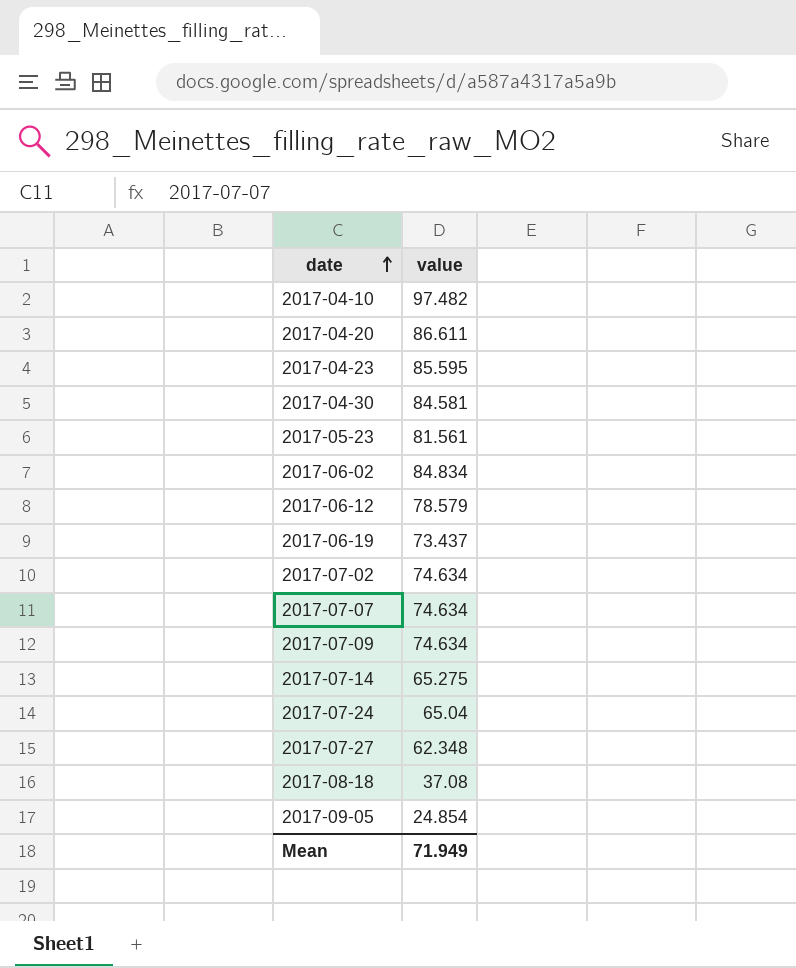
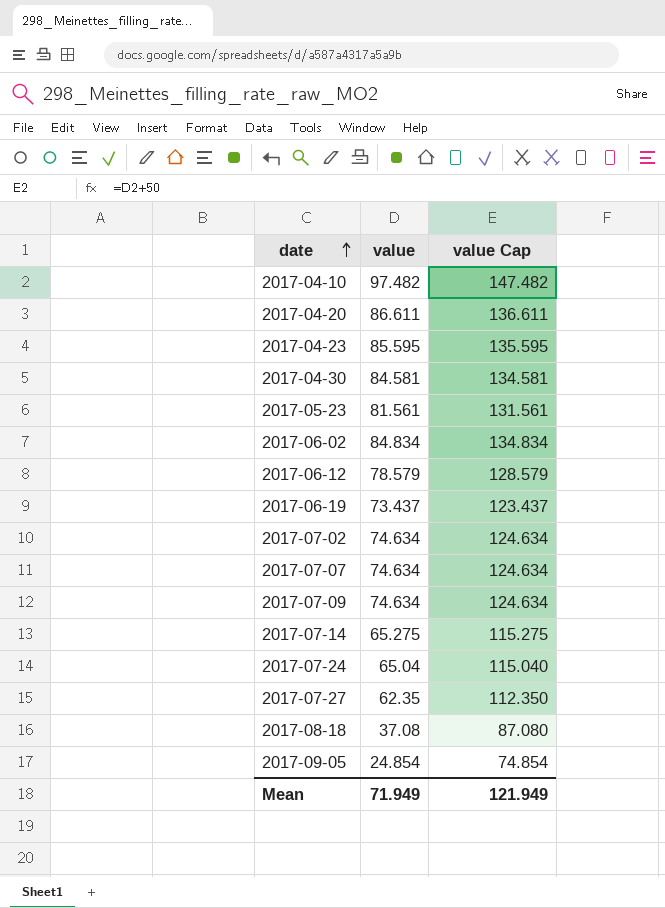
column value Cap | formula: none -> [value] + 50
2017-07-27 | value: 62.348 -> 62.35

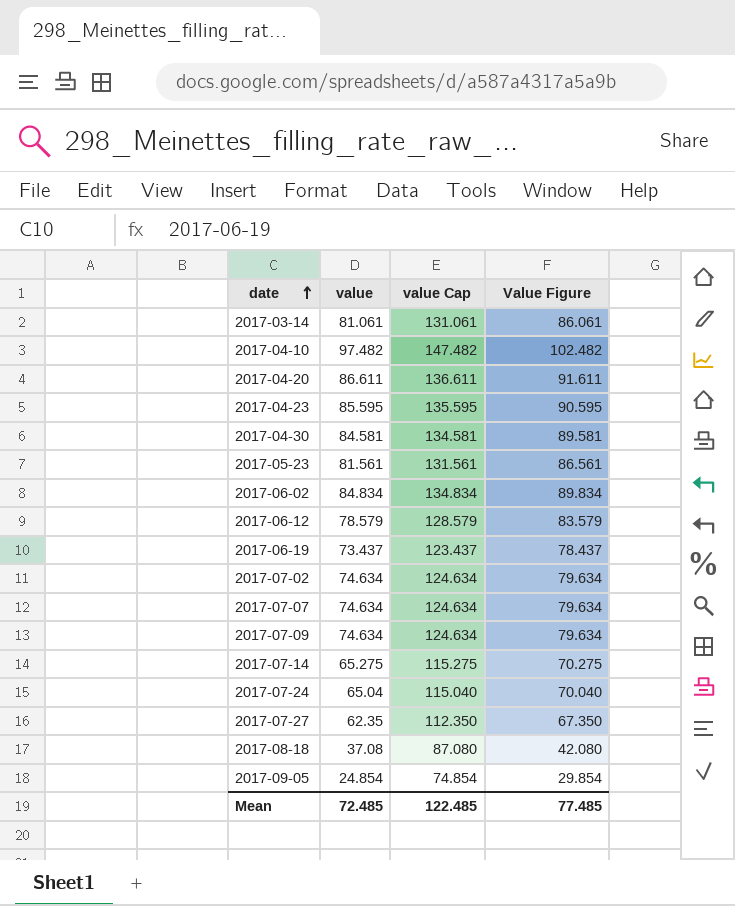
column Value Figure | formula: none -> [value] + 5
row 2017-03-14: none -> 81.061 | 131.061 | 86.061
Mean | value: 71.949 -> 72.485
Mean | value Cap: 121.949 -> 122.485

